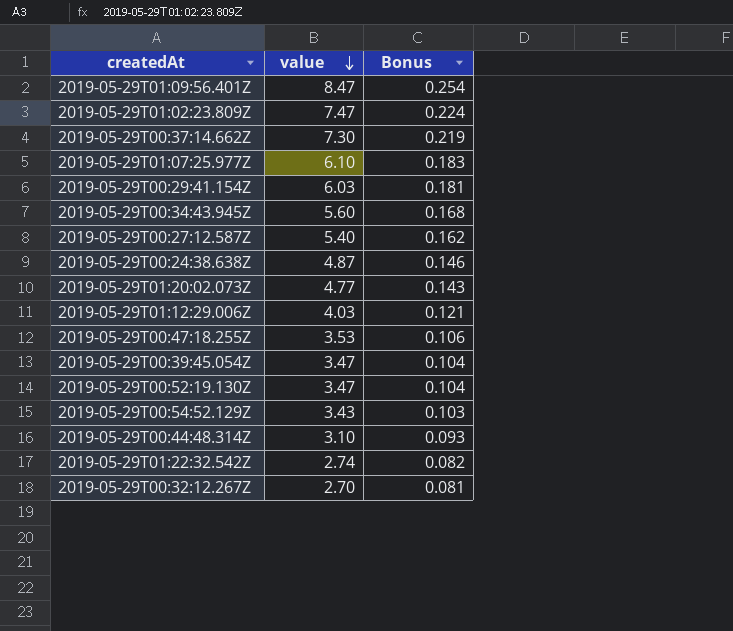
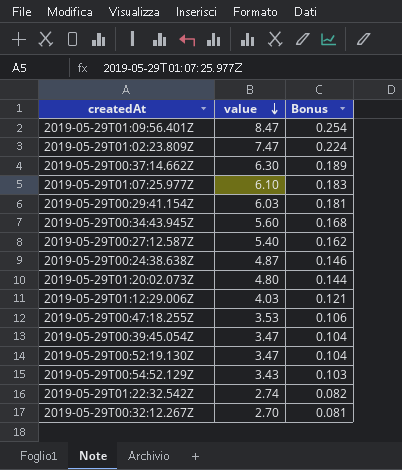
row 2019-05-29T00:44:48.314Z: 3.10 | 0.093 -> none
2019-05-29T00:37:14.662Z | value: 7.30 -> 6.30
2019-05-29T00:37:14.662Z | Bonus: 0.219 -> 0.189
2019-05-29T01:20:02.073Z | value: 4.77 -> 4.80
2019-05-29T01:20:02.073Z | Bonus: 0.143 -> 0.144

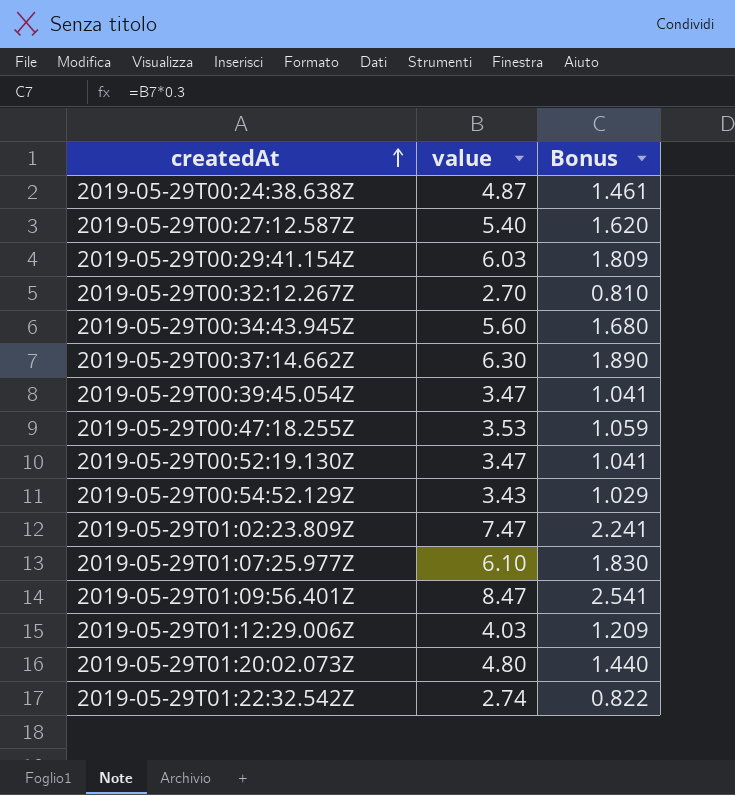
row order: value descending -> createdAt ascending
column Bonus | formula: [value] * 0.03 -> [value] * 0.3

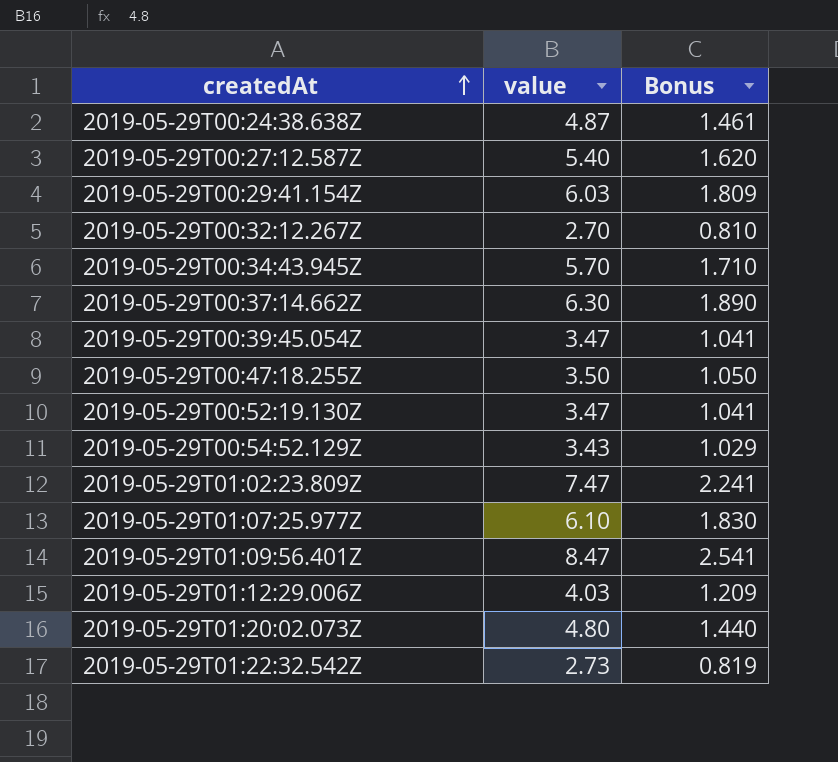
2019-05-29T00:34:43.945Z | value: 5.60 -> 5.70
2019-05-29T00:34:43.945Z | Bonus: 1.680 -> 1.710
2019-05-29T00:47:18.255Z | value: 3.53 -> 3.50
2019-05-29T00:47:18.255Z | Bonus: 1.059 -> 1.050
2019-05-29T01:22:32.542Z | value: 2.74 -> 2.73
2019-05-29T01:22:32.542Z | Bonus: 0.822 -> 0.819

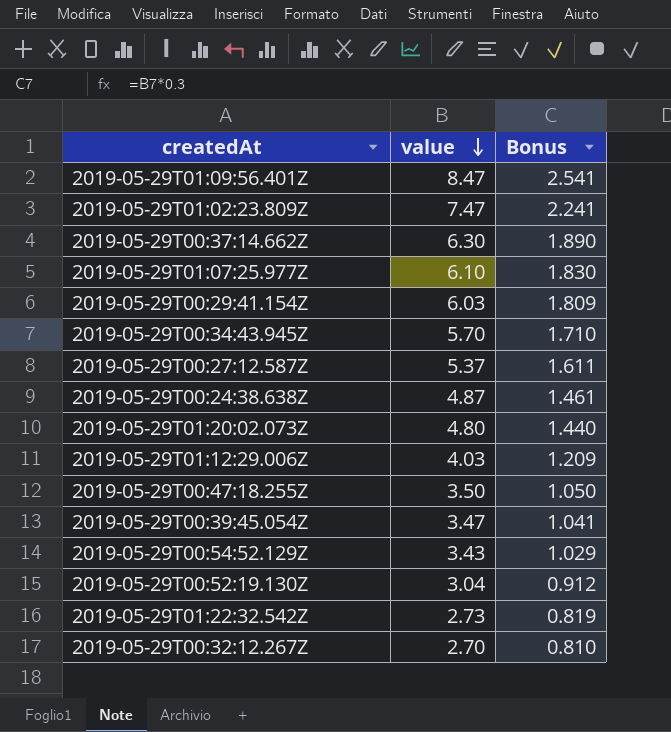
row order: createdAt ascending -> value descending
2019-05-29T00:27:12.587Z | value: 5.40 -> 5.37
2019-05-29T00:27:12.587Z | Bonus: 1.620 -> 1.611
2019-05-29T00:52:19.130Z | value: 3.47 -> 3.04
2019-05-29T00:52:19.130Z | Bonus: 1.041 -> 0.912

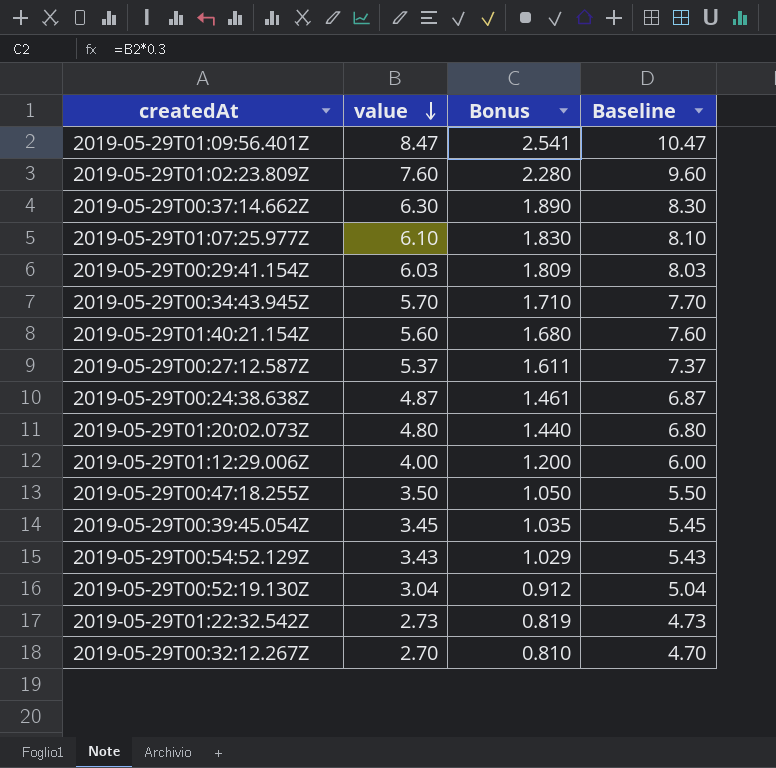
column Baseline | formula: none -> [value] + 2
2019-05-29T01:02:23.809Z | value: 7.47 -> 7.60
2019-05-29T01:02:23.809Z | Bonus: 2.241 -> 2.280
row 2019-05-29T01:40:21.154Z: none -> 5.60 | 1.680 | 7.60
2019-05-29T01:12:29.006Z | value: 4.03 -> 4.00
2019-05-29T01:12:29.006Z | Bonus: 1.209 -> 1.200
2019-05-29T00:39:45.054Z | value: 3.47 -> 3.45
2019-05-29T00:39:45.054Z | Bonus: 1.041 -> 1.035

